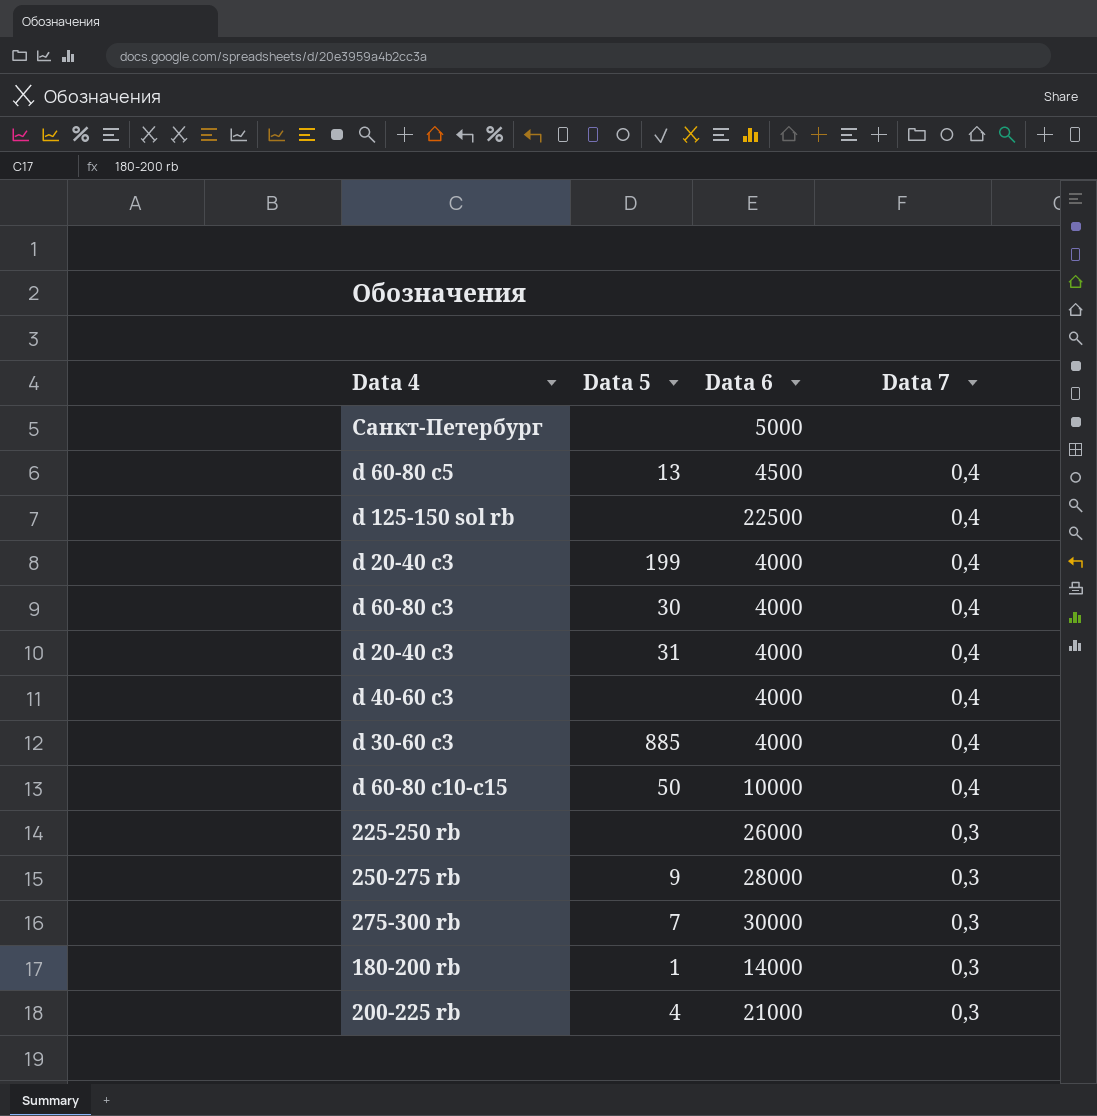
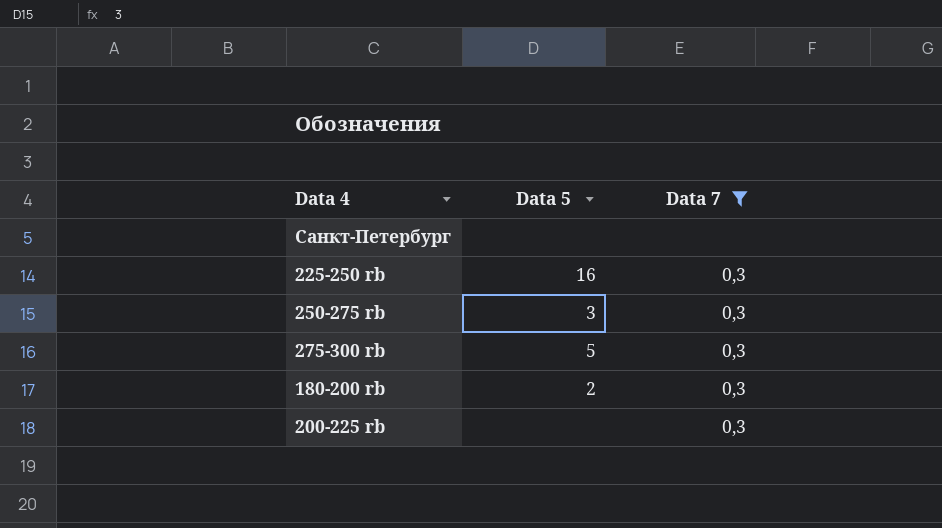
filter: none -> Data 7 != 0,4
column Data 6 | position: 3 -> none
225-250 rb | Data 5: none -> 16
250-275 rb | Data 5: 9 -> 3
275-300 rb | Data 5: 7 -> 5
180-200 rb | Data 5: 1 -> 2
200-225 rb | Data 5: 4 -> none

